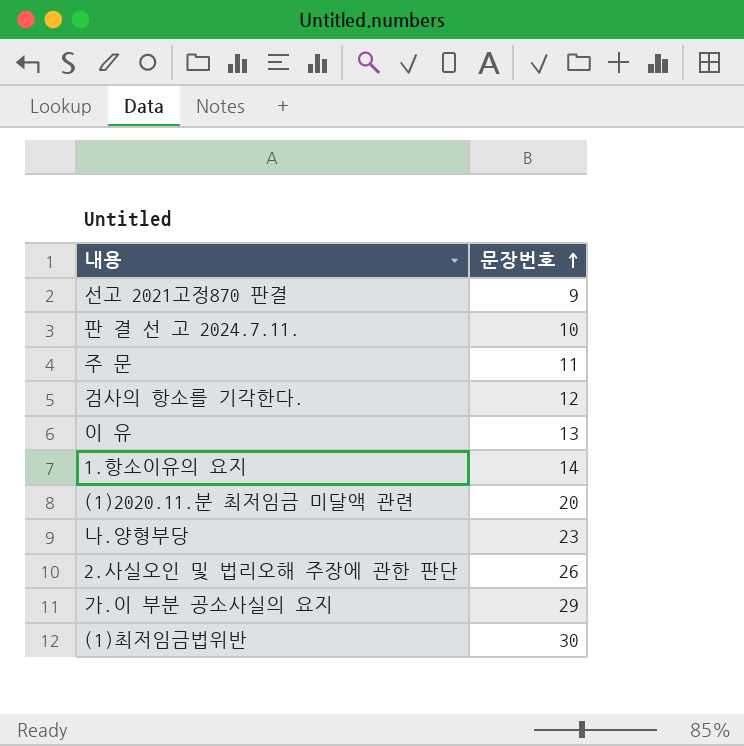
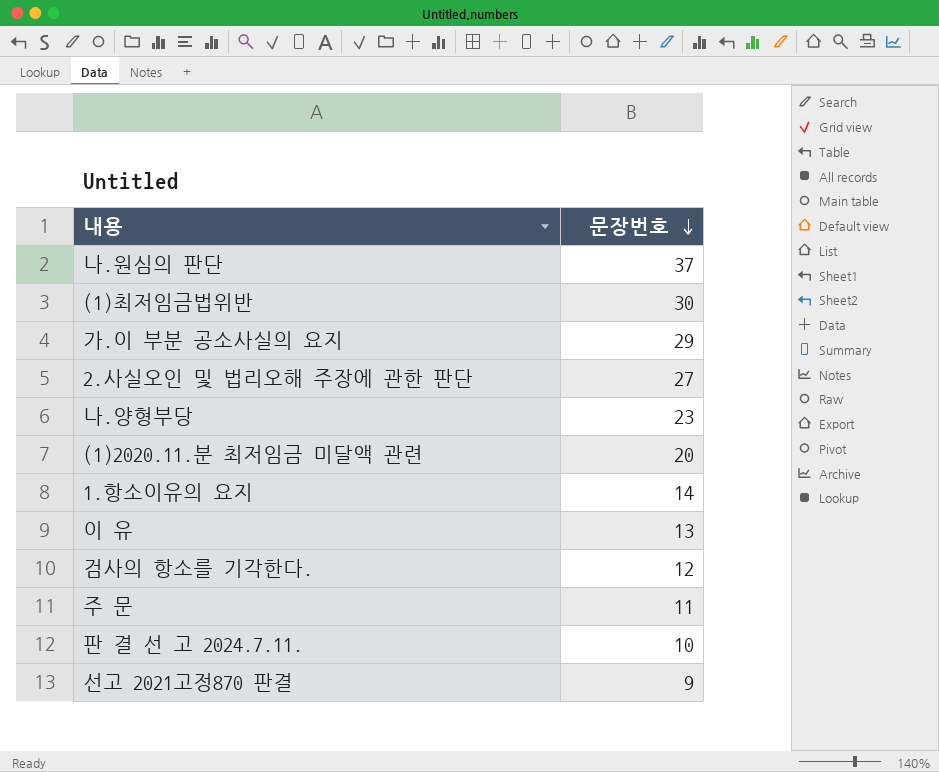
row order: 문장번호 ascending -> 문장번호 descending
row 나.원심의 판단: none -> 37
2.사실오인 및 법리오해 주장에 관한 판단 | 문장번호: 26 -> 27

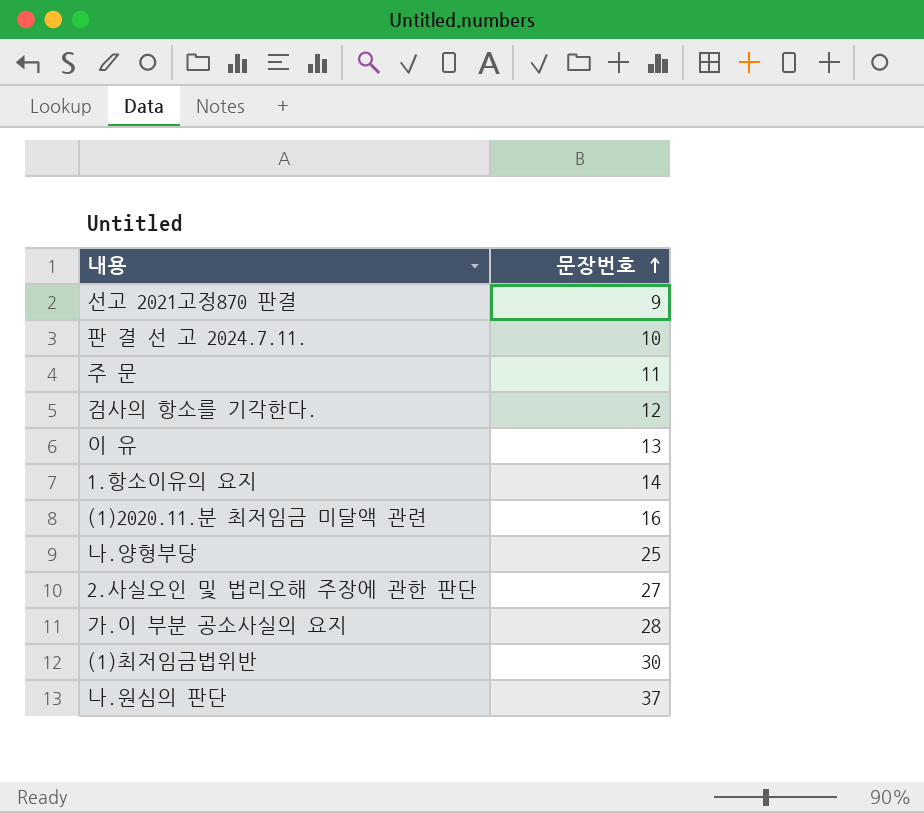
row order: 문장번호 descending -> 문장번호 ascending
(1)2020.11.분 최저임금 미달액 관련 | 문장번호: 20 -> 16
나.양형부당 | 문장번호: 23 -> 25
가.이 부분 공소사실의 요지 | 문장번호: 29 -> 28

